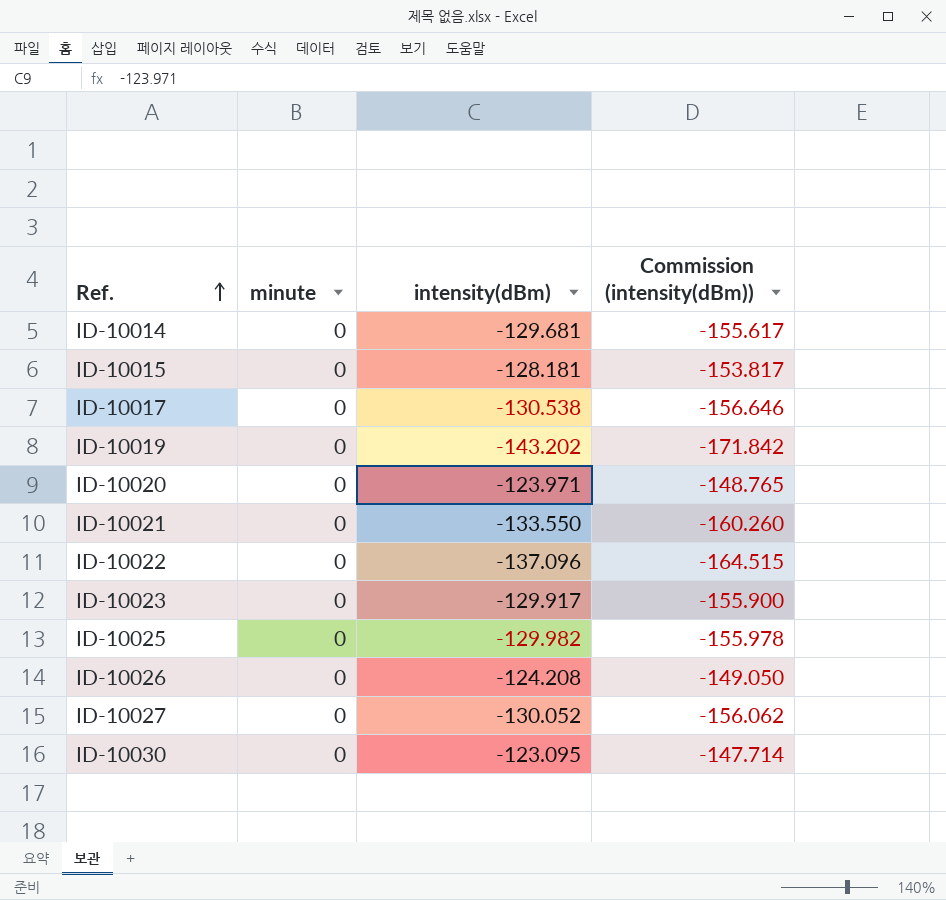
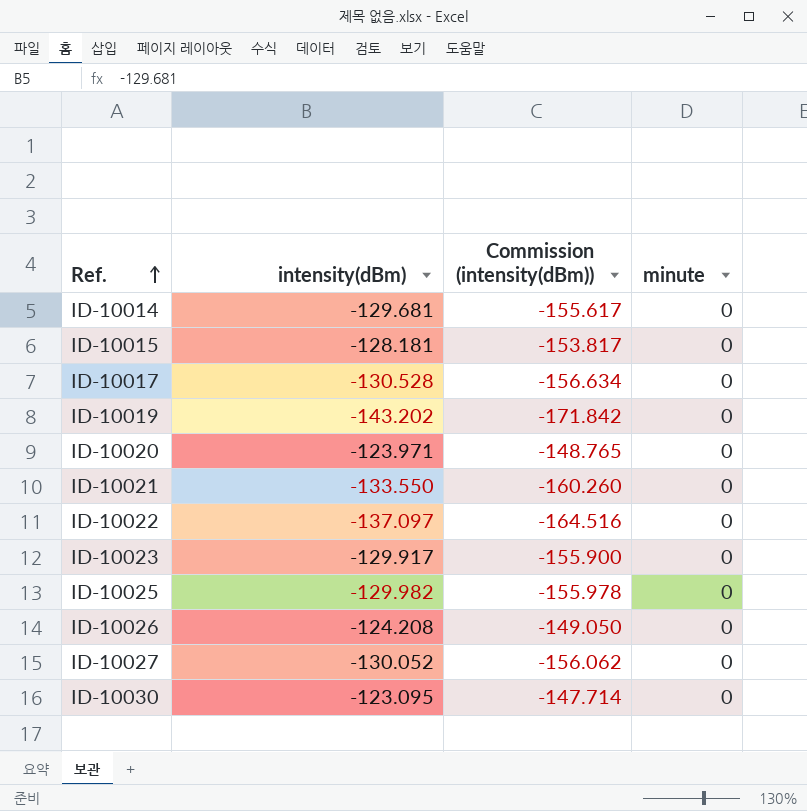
column minute | position: 2 -> 4
ID-10017 | intensity(dBm): -130.538 -> -130.528
ID-10017 | Commission (intensity(dBm)): -156.646 -> -156.634
ID-10022 | intensity(dBm): -137.096 -> -137.097
ID-10022 | Commission (intensity(dBm)): -164.515 -> -164.516

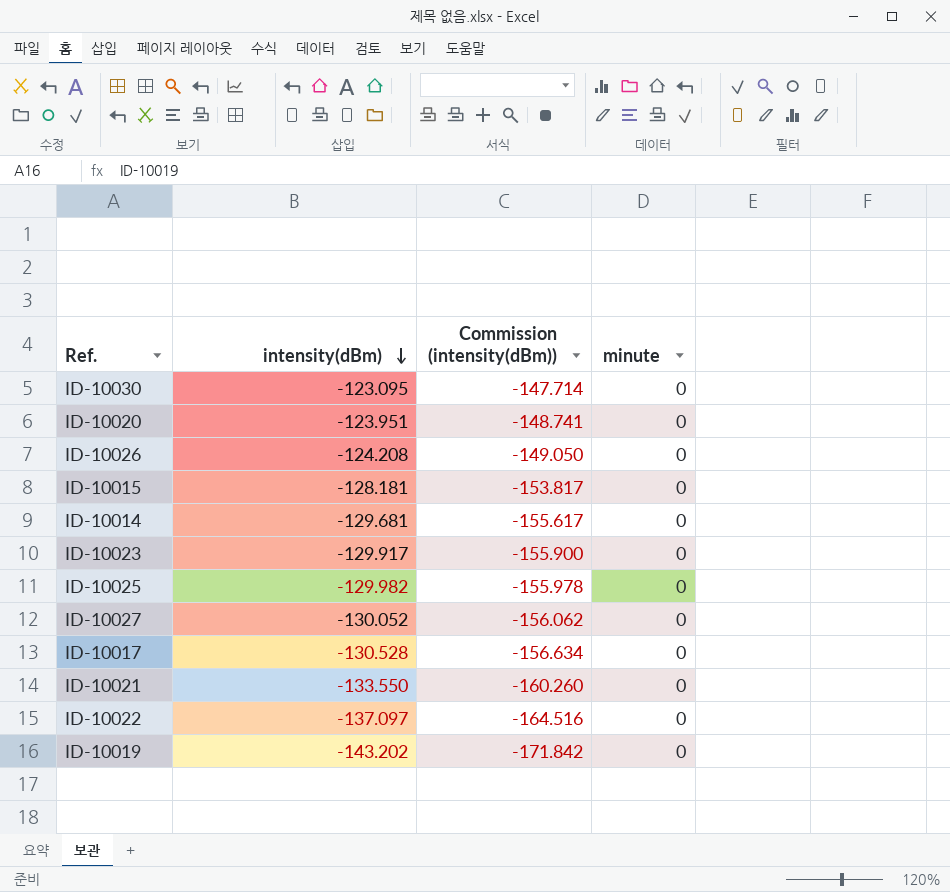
row order: Ref. ascending -> intensity(dBm) descending
ID-10020 | intensity(dBm): -123.971 -> -123.951
ID-10020 | Commission (intensity(dBm)): -148.765 -> -148.741

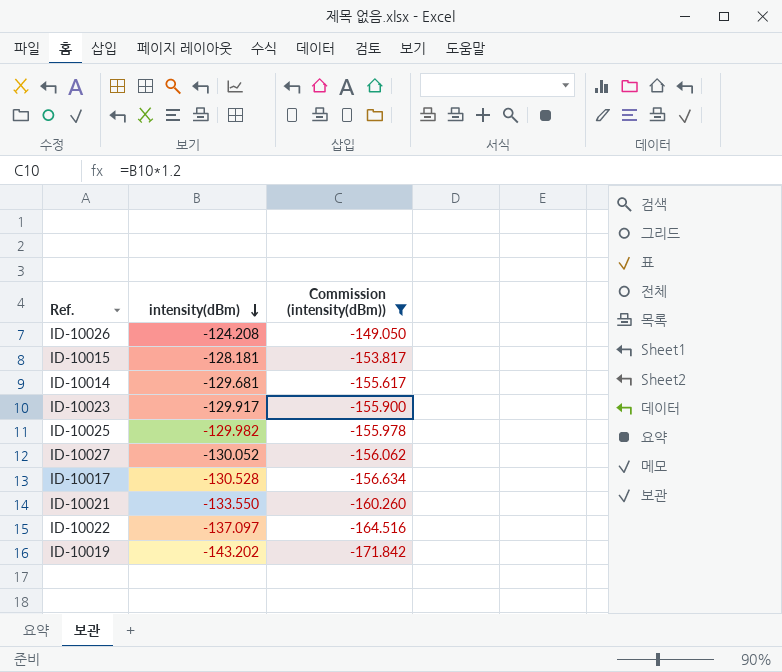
filter: none -> Commission (intensity(dBm)) <= -149.050
column minute | position: 4 -> none

